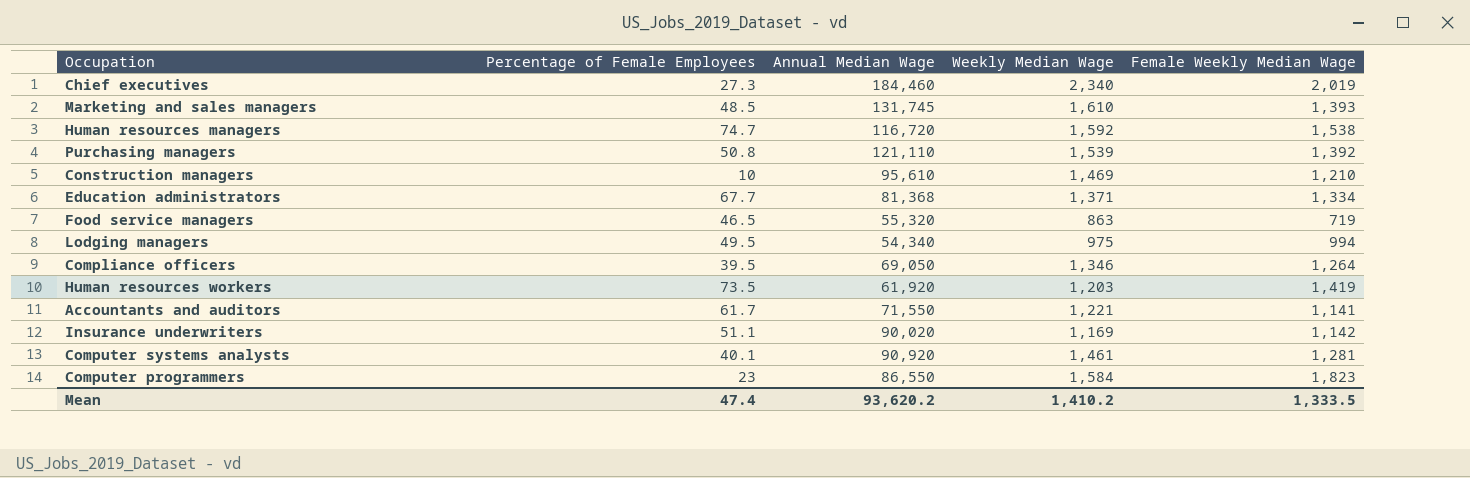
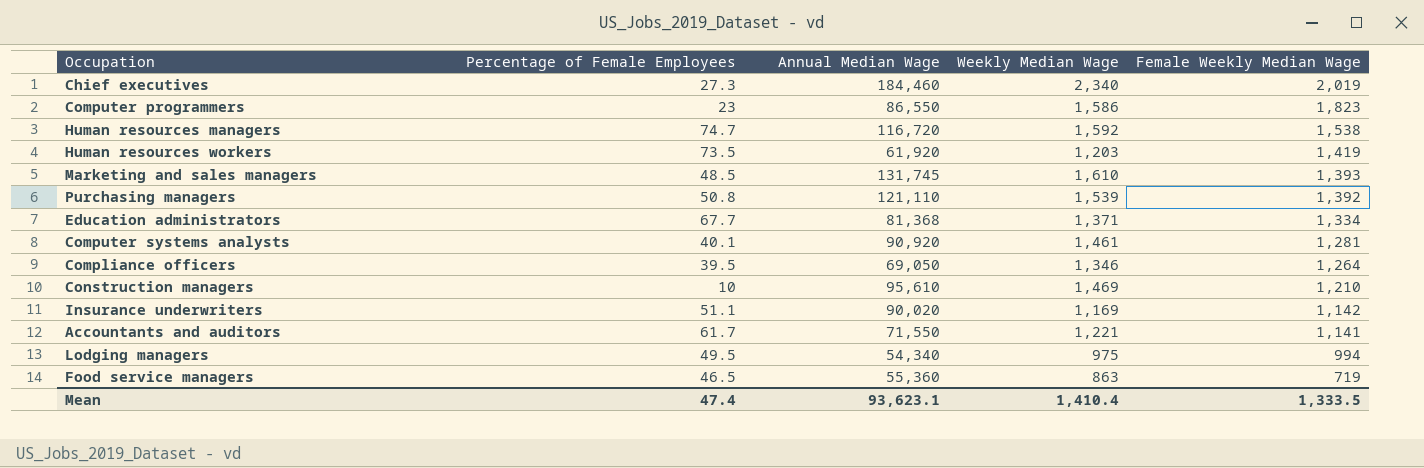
row order: none -> Female Weekly Median Wage descending
Computer programmers | Weekly Median Wage: 1,584 -> 1,586
Food service managers | Annual Median Wage: 55,320 -> 55,360
Mean | Annual Median Wage: 93,620.2 -> 93,623.1
Mean | Weekly Median Wage: 1,410.2 -> 1,410.4

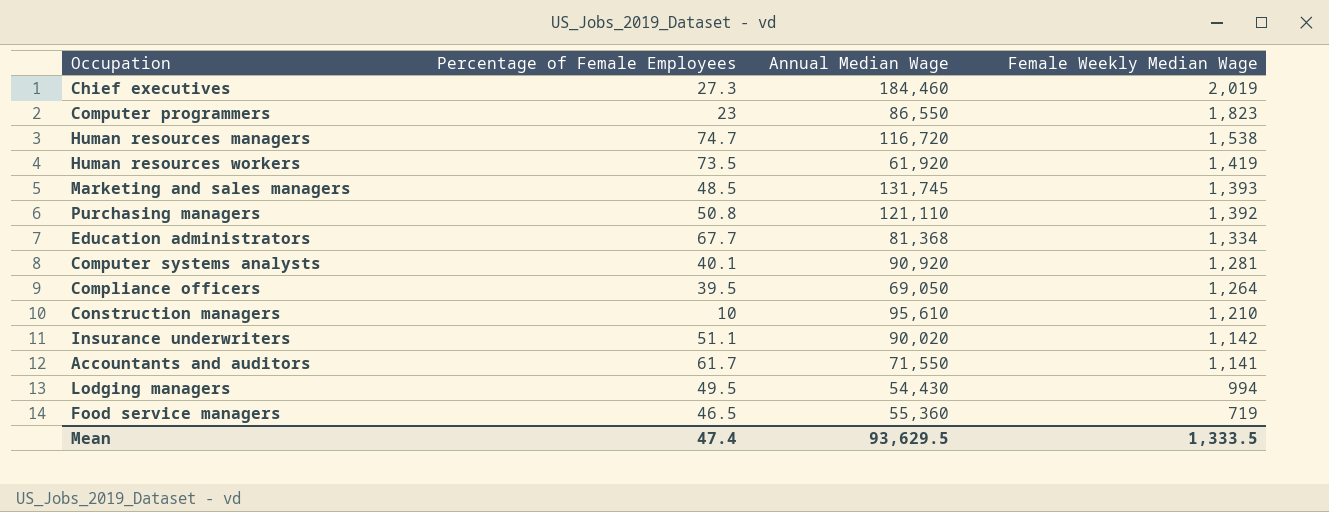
column Weekly Median Wage | position: 4 -> none
Lodging managers | Annual Median Wage: 54,340 -> 54,430
Mean | Annual Median Wage: 93,623.1 -> 93,629.5

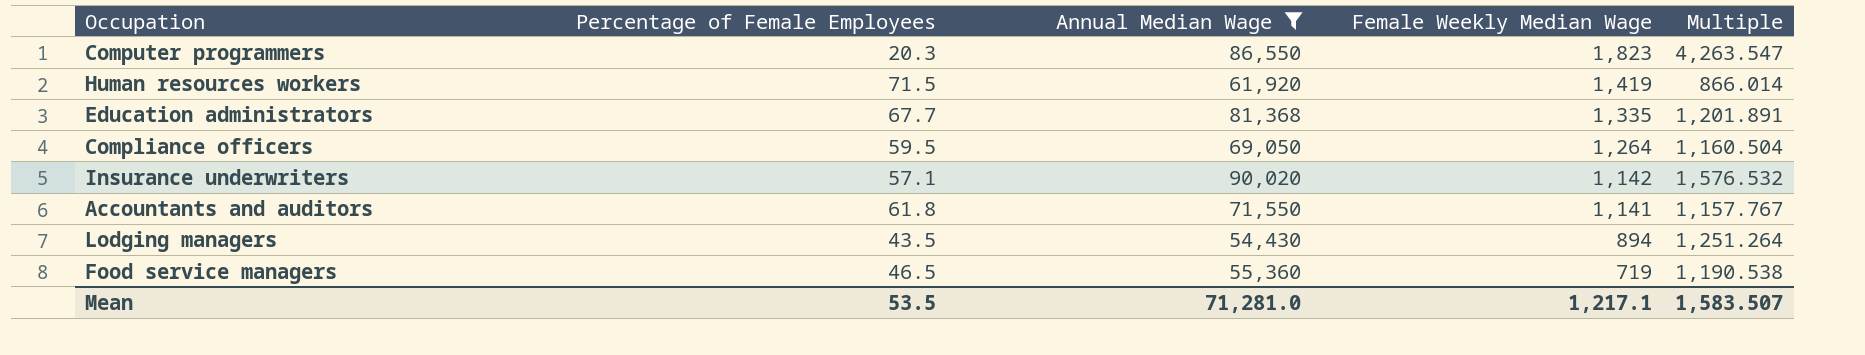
filter: none -> Annual Median Wage <= 90,020
column Multiple | formula: none -> [Annual Median Wage] / [Percentage of Female Employees]
Computer programmers | Percentage of Female Employees: 23 -> 20.3
Human resources workers | Percentage of Female Employees: 73.5 -> 71.5
Education administrators | Female Weekly Median Wage: 1,334 -> 1,335
Compliance officers | Percentage of Female Employees: 39.5 -> 59.5
Insurance underwriters | Percentage of Female Employees: 51.1 -> 57.1
Accountants and auditors | Percentage of Female Employees: 61.7 -> 61.8
Lodging managers | Percentage of Female Employees: 49.5 -> 43.5
Lodging managers | Female Weekly Median Wage: 994 -> 894
Mean | Percentage of Female Employees: 47.4 -> 53.5
Mean | Annual Median Wage: 93,629.5 -> 71,281.0
Mean | Female Weekly Median Wage: 1,333.5 -> 1,217.1

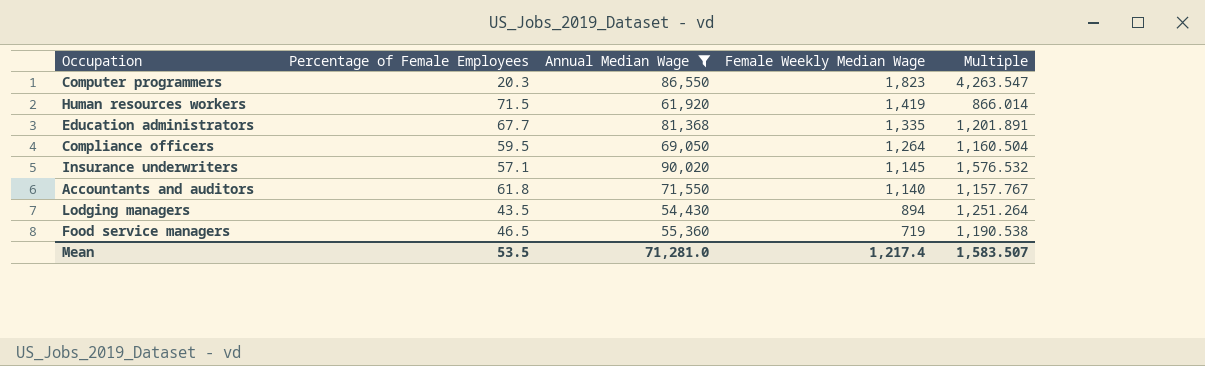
Insurance underwriters | Female Weekly Median Wage: 1,142 -> 1,145
Accountants and auditors | Female Weekly Median Wage: 1,141 -> 1,140
Mean | Female Weekly Median Wage: 1,217.1 -> 1,217.4

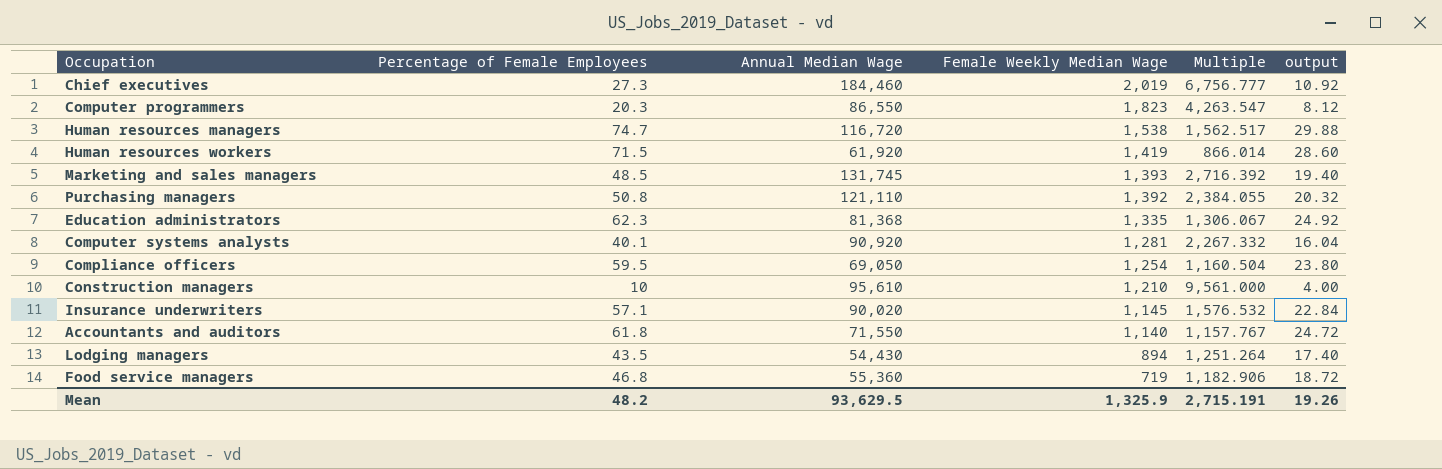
filter: Annual Median Wage <= 90,020 -> none
column output | formula: none -> [Percentage of Female Employees] * 0.4
Education administrators | Percentage of Female Employees: 67.7 -> 62.3
Education administrators | Multiple: 1,201.891 -> 1,306.067
Compliance officers | Female Weekly Median Wage: 1,264 -> 1,254
Food service managers | Percentage of Female Employees: 46.5 -> 46.8
Food service managers | Multiple: 1,190.538 -> 1,182.906
Mean | Percentage of Female Employees: 53.5 -> 48.2
Mean | Annual Median Wage: 71,281.0 -> 93,629.5
Mean | Female Weekly Median Wage: 1,217.4 -> 1,325.9
Mean | Multiple: 1,583.507 -> 2,715.191

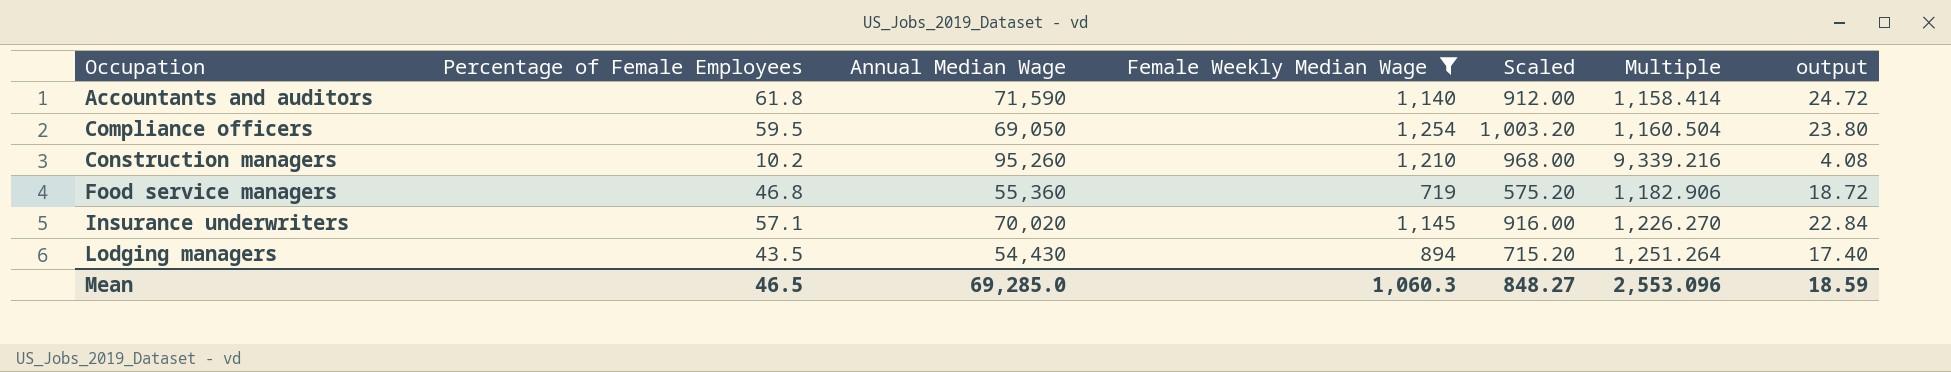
filter: none -> Female Weekly Median Wage <= 1,254
row order: Female Weekly Median Wage descending -> Occupation ascending
column Scaled | formula: none -> [Female Weekly Median Wage] * 0.8
Accountants and auditors | Annual Median Wage: 71,550 -> 71,590
Accountants and auditors | Multiple: 1,157.767 -> 1,158.414
Construction managers | Percentage of Female Employees: 10 -> 10.2
Construction managers | Annual Median Wage: 95,610 -> 95,260
Construction managers | Multiple: 9,561.000 -> 9,339.216
Construction managers | output: 4.00 -> 4.08
Insurance underwriters | Annual Median Wage: 90,020 -> 70,020
Insurance underwriters | Multiple: 1,576.532 -> 1,226.270
Mean | Percentage of Female Employees: 48.2 -> 46.5
Mean | Annual Median Wage: 93,629.5 -> 69,285.0
Mean | Female Weekly Median Wage: 1,325.9 -> 1,060.3
Mean | Multiple: 2,715.191 -> 2,553.096
Mean | output: 19.26 -> 18.59

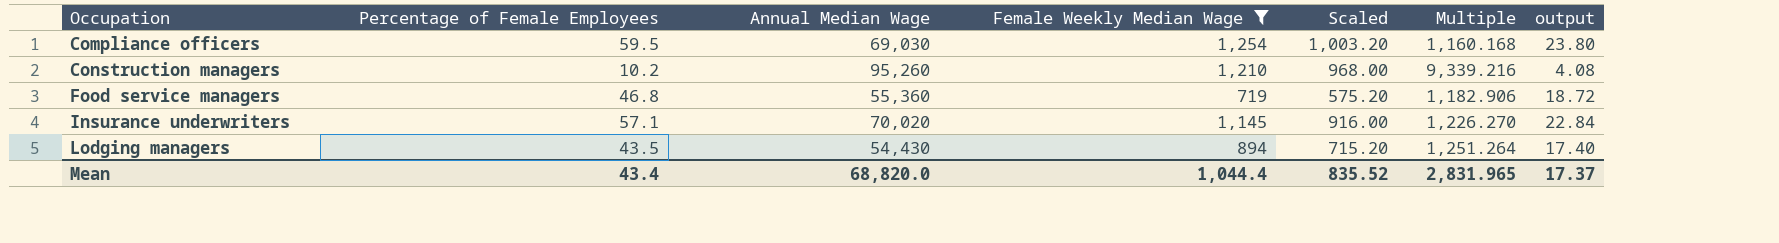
row Accountants and auditors: 61.8 | 71,590 | 1,140 | 912.00 | 1,158.414 | 24.72 -> none
Compliance officers | Annual Median Wage: 69,050 -> 69,030
Compliance officers | Multiple: 1,160.504 -> 1,160.168
Mean | Percentage of Female Employees: 46.5 -> 43.4
Mean | Annual Median Wage: 69,285.0 -> 68,820.0
Mean | Female Weekly Median Wage: 1,060.3 -> 1,044.4
Mean | Scaled: 848.27 -> 835.52
Mean | Multiple: 2,553.096 -> 2,831.965
Mean | output: 18.59 -> 17.37

